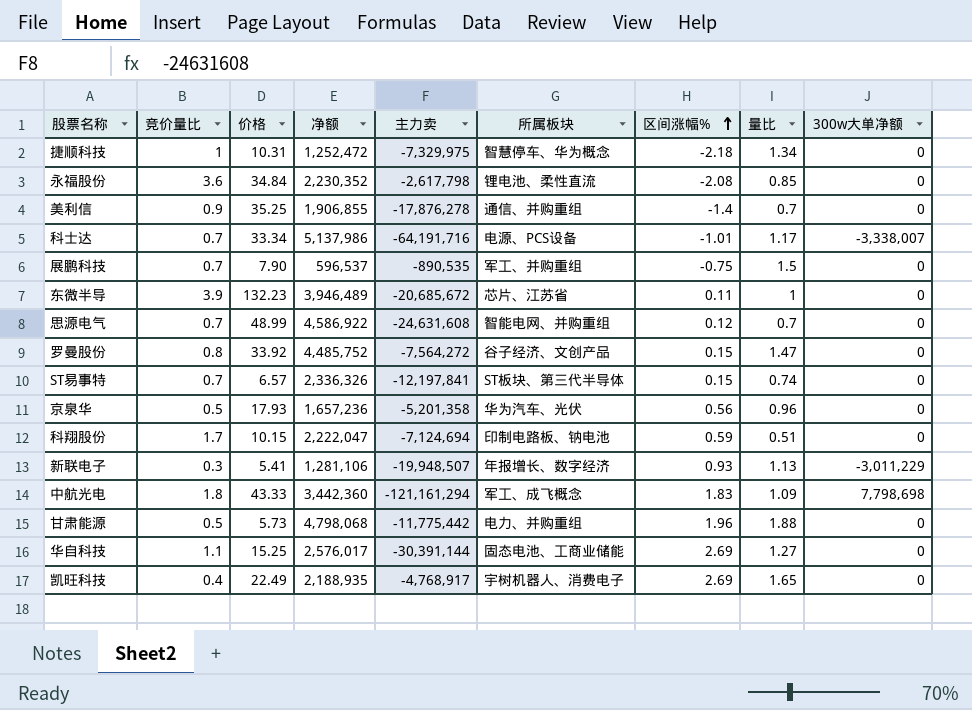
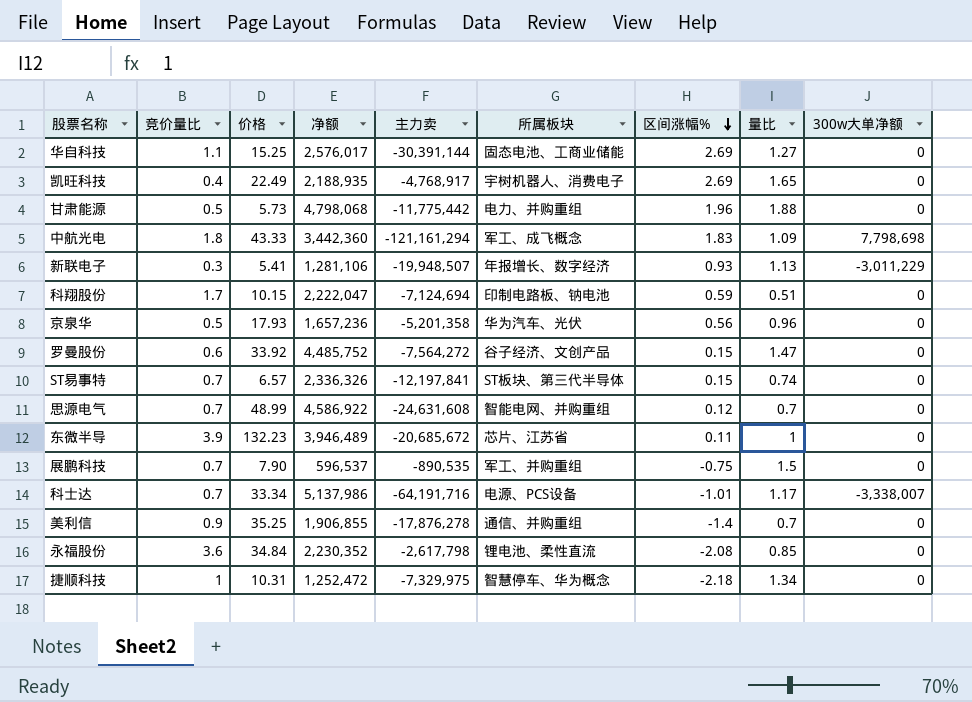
row order: 区间涨幅% ascending -> 区间涨幅% descending
罗曼股份 | 竞价量比: 0.8 -> 0.6

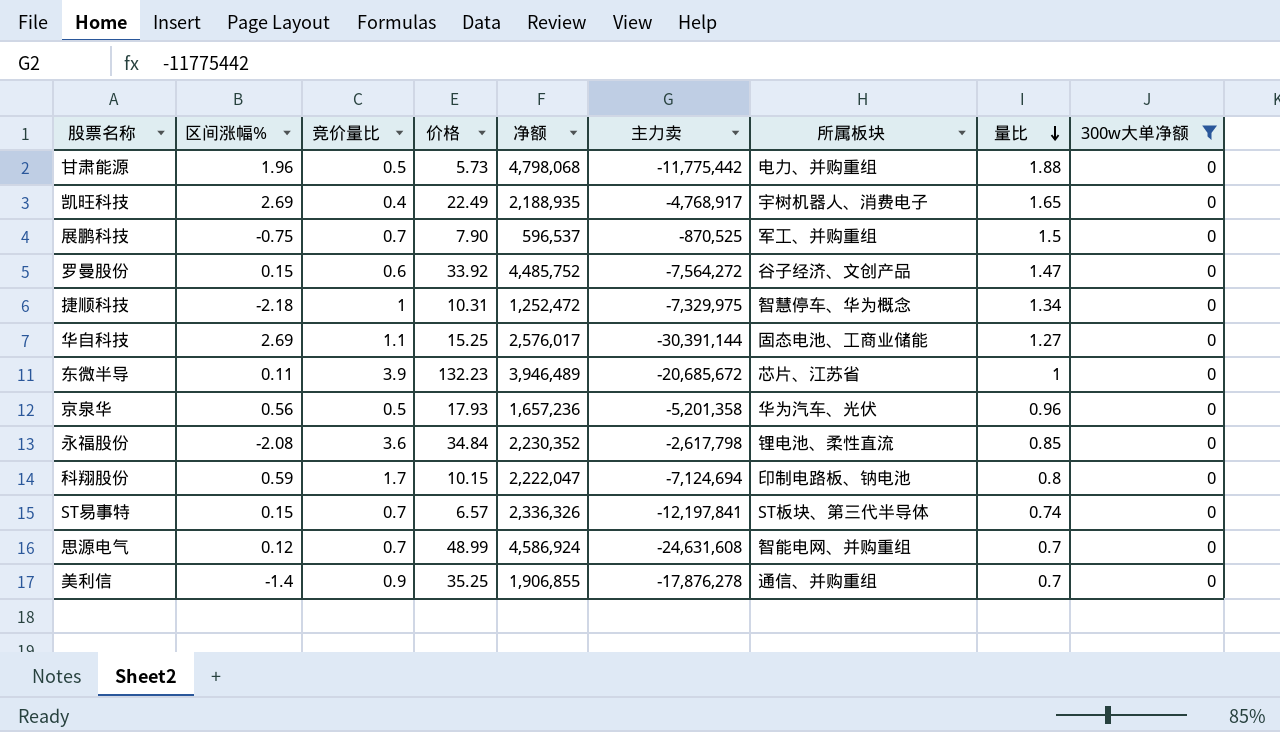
filter: none -> 300w大单净额 = 0
row order: 区间涨幅% descending -> 量比 descending
column 区间涨幅% | position: 7 -> 2
展鹏科技 | 主力卖: -890,535 -> -870,525
科翔股份 | 量比: 0.51 -> 0.8
思源电气 | 净额: 4,586,922 -> 4,586,924

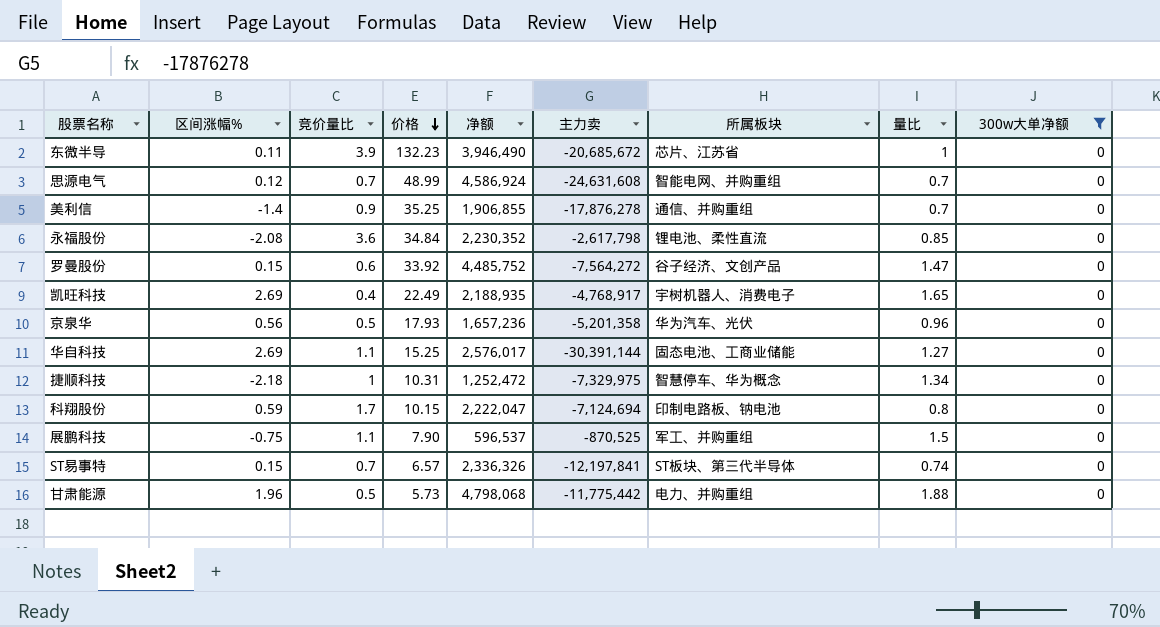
row order: 量比 descending -> 价格 descending
东微半导 | 净额: 3,946,489 -> 3,946,490
展鹏科技 | 竞价量比: 0.7 -> 1.1

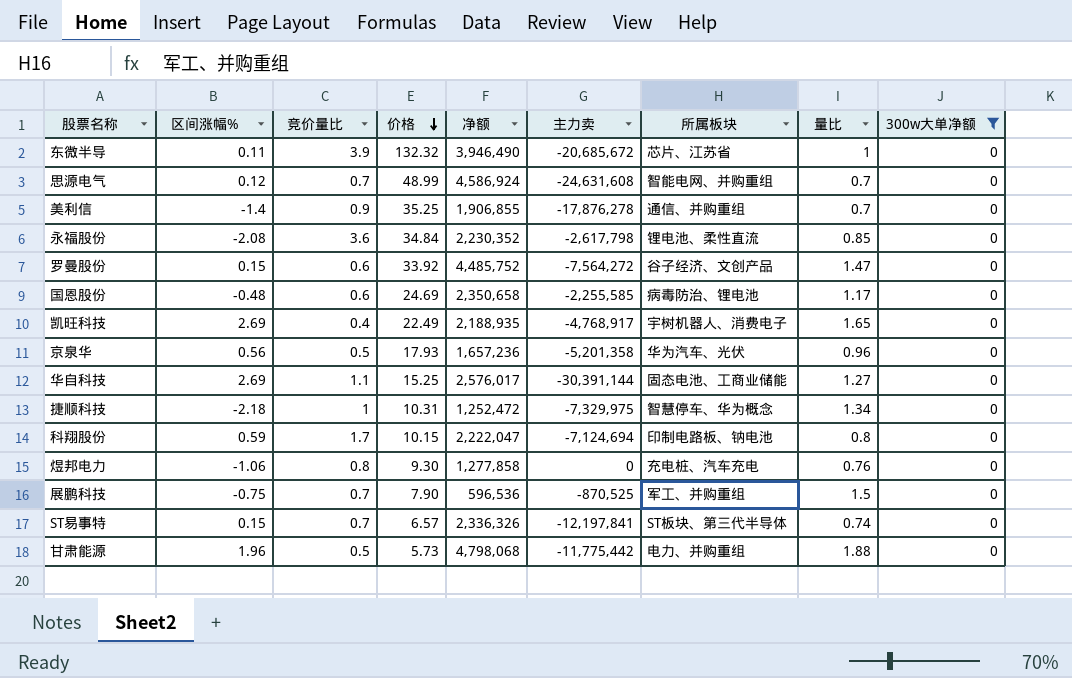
东微半导 | 价格: 132.23 -> 132.32
row 国恩股份: none -> -0.48 | 0.6 | 24.69 | 2,350,658 | -2,255,585 | 病毒防治、锂电池 | 1.17 | 0
row 煜邦电力: none -> -1.06 | 0.8 | 9.30 | 1,277,858 | 0 | 充电桩、汽车充电 | 0.76 | 0
展鹏科技 | 竞价量比: 1.1 -> 0.7
展鹏科技 | 净额: 596,537 -> 596,536

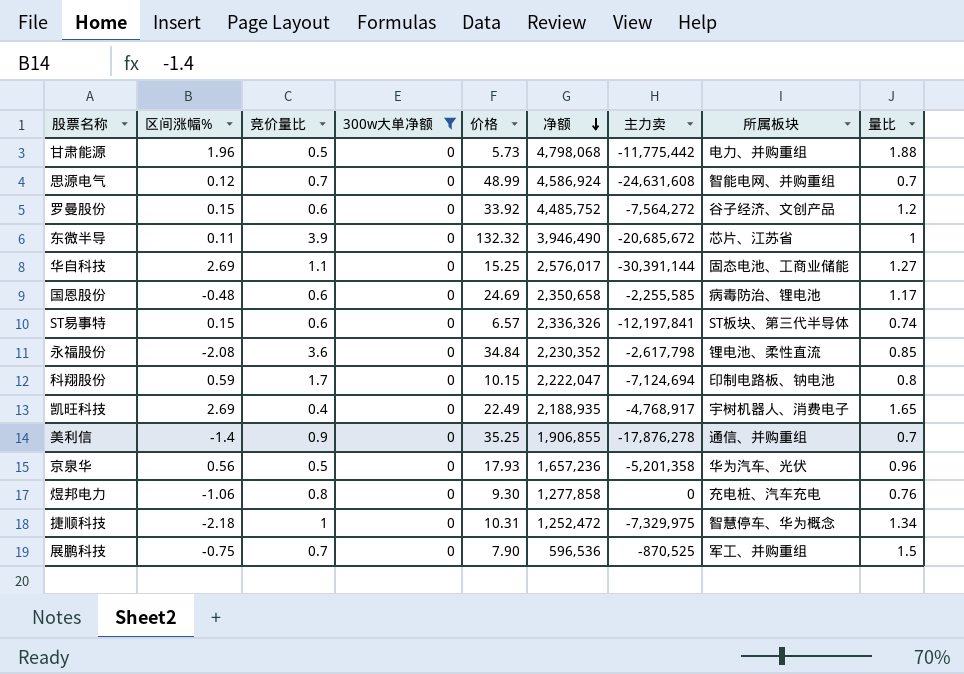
row order: 价格 descending -> 净额 descending
column 300w大单净额 | position: 9 -> 4
罗曼股份 | 量比: 1.47 -> 1.2
ST易事特 | 竞价量比: 0.7 -> 0.6

